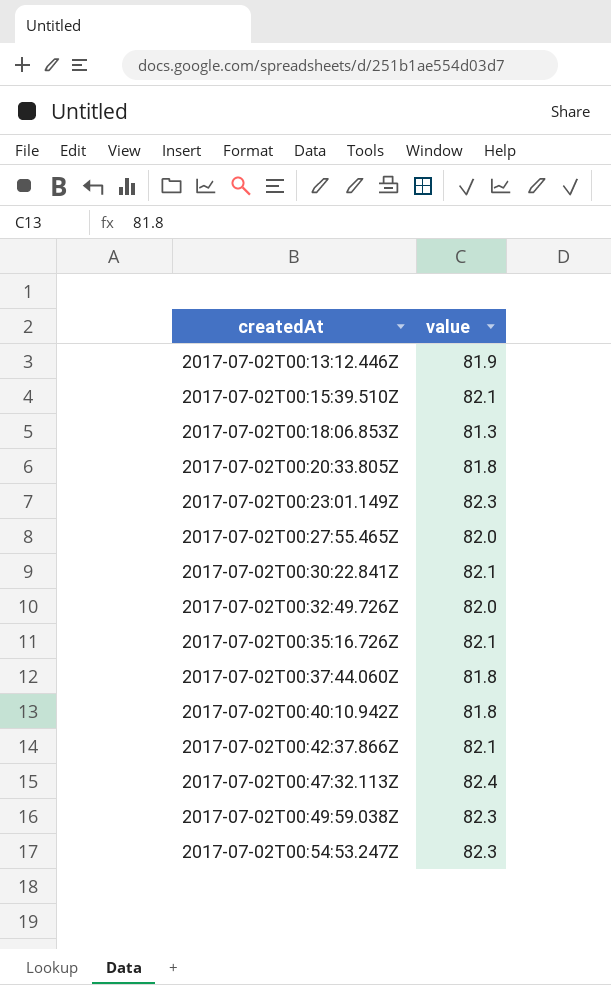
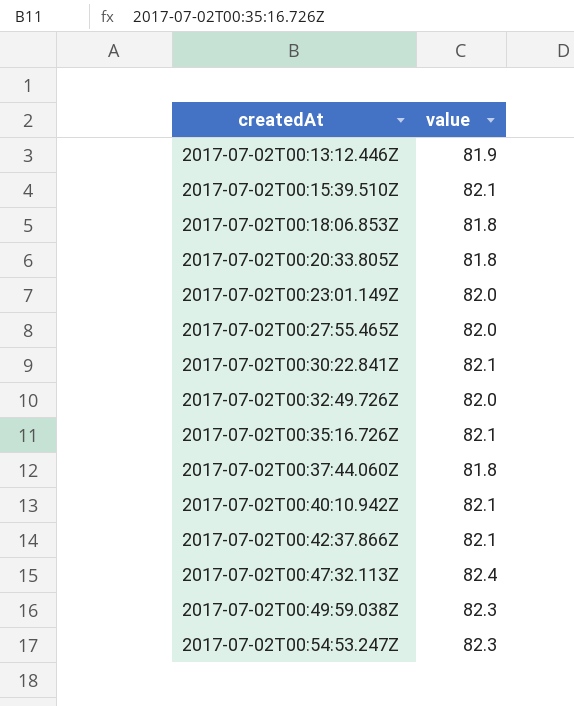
2017-07-02T00:18:06.853Z | value: 81.3 -> 81.8
2017-07-02T00:23:01.149Z | value: 82.3 -> 82.0
2017-07-02T00:40:10.942Z | value: 81.8 -> 82.1

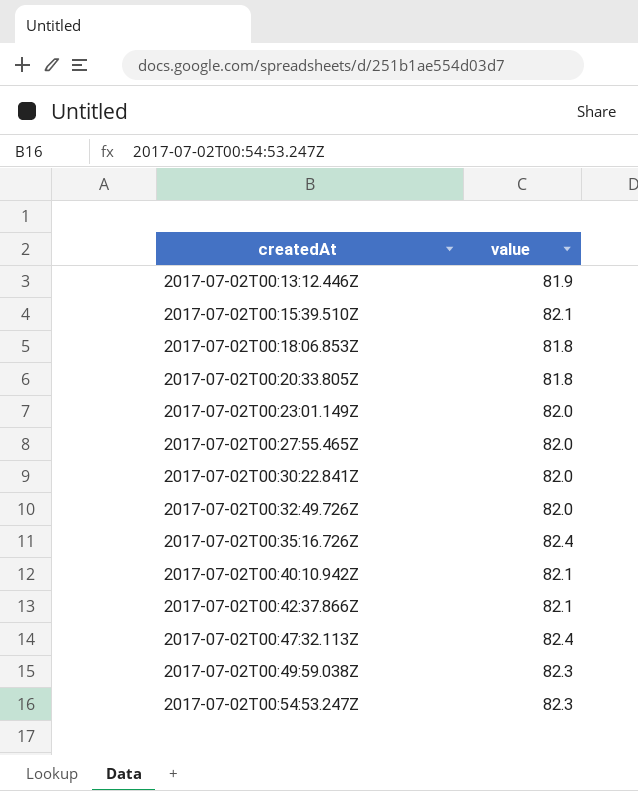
row 2017-07-02T00:37:44.060Z: 81.8 -> none
2017-07-02T00:30:22.841Z | value: 82.1 -> 82.0
2017-07-02T00:35:16.726Z | value: 82.1 -> 82.4

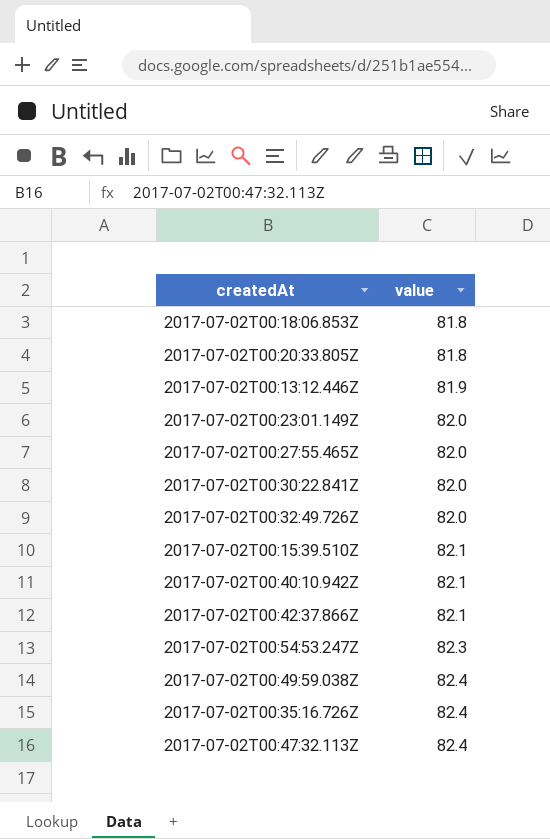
row order: createdAt ascending -> value ascending
2017-07-02T00:49:59.038Z | value: 82.3 -> 82.4

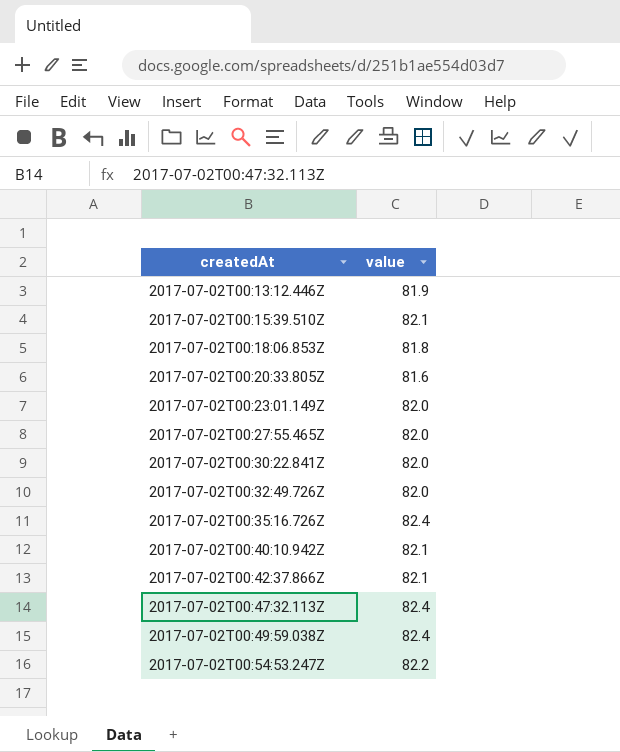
row order: value ascending -> createdAt ascending
2017-07-02T00:20:33.805Z | value: 81.8 -> 81.6
2017-07-02T00:54:53.247Z | value: 82.3 -> 82.2

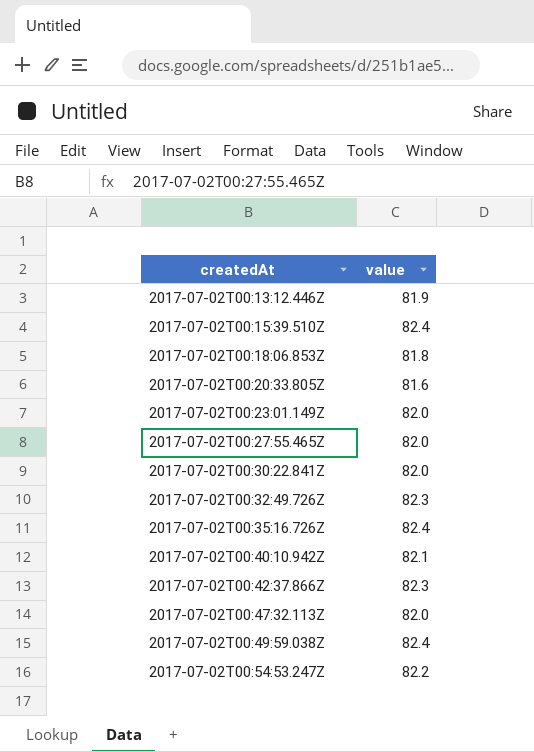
2017-07-02T00:15:39.510Z | value: 82.1 -> 82.4
2017-07-02T00:32:49.726Z | value: 82.0 -> 82.3
2017-07-02T00:42:37.866Z | value: 82.1 -> 82.3
2017-07-02T00:47:32.113Z | value: 82.4 -> 82.0

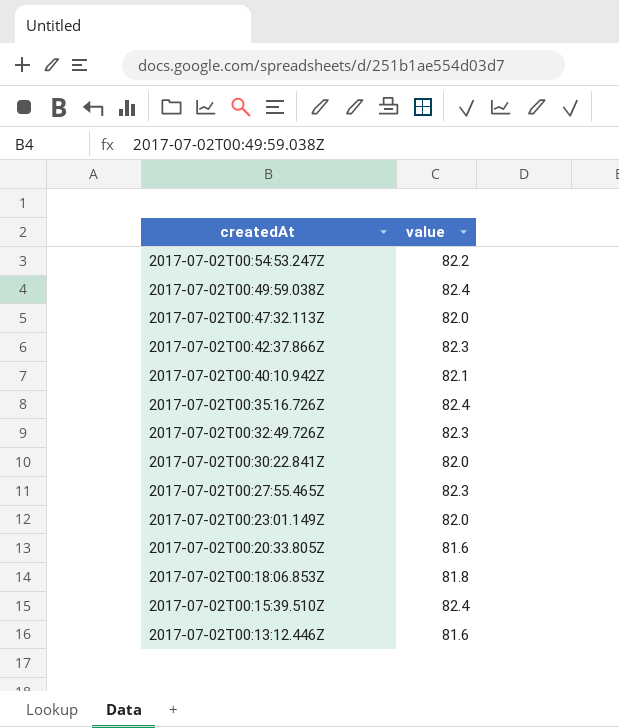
row order: createdAt ascending -> createdAt descending
2017-07-02T00:27:55.465Z | value: 82.0 -> 82.3
2017-07-02T00:13:12.446Z | value: 81.9 -> 81.6

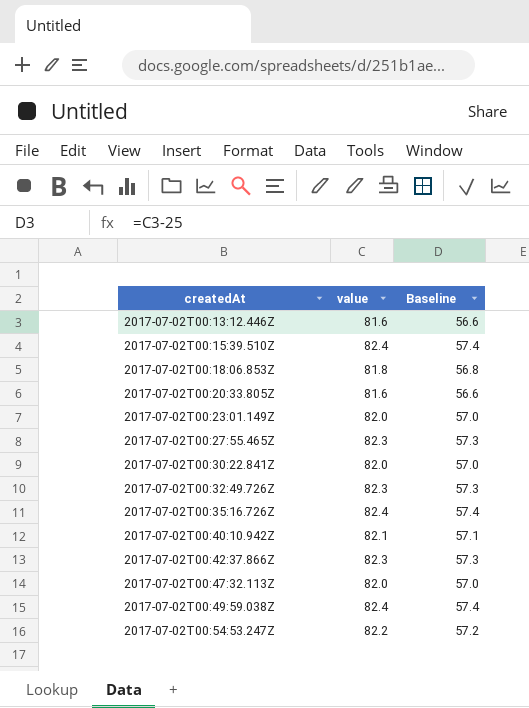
row order: createdAt descending -> createdAt ascending
column Baseline | formula: none -> [value] - 25

